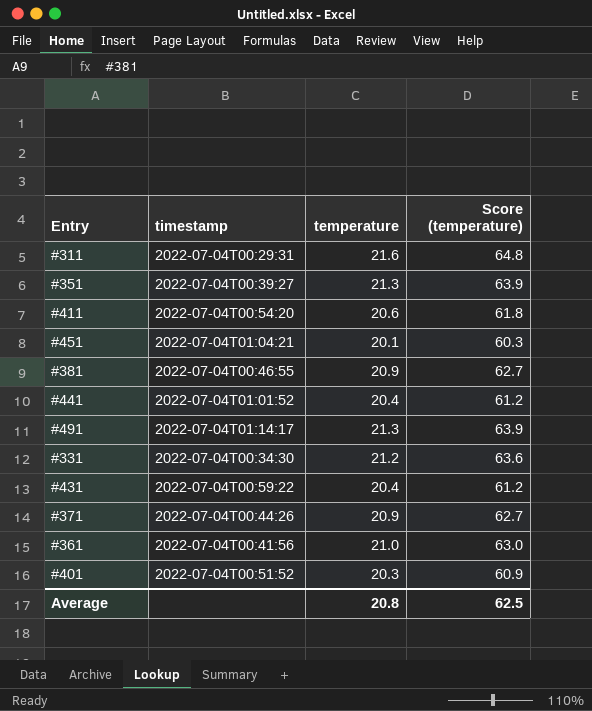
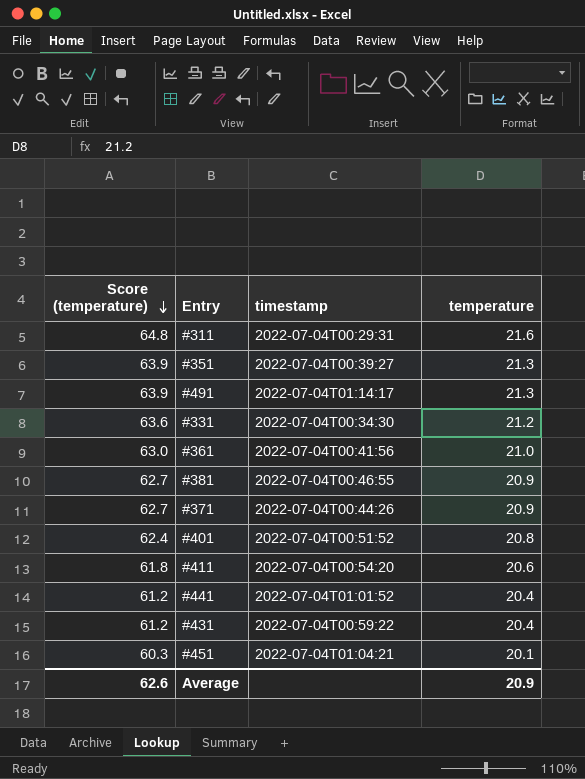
row order: none -> Score (temperature) descending
column Score (temperature) | position: 4 -> 1
#401 | Score (temperature): 60.9 -> 62.4
#401 | temperature: 20.3 -> 20.8
Average | Score (temperature): 62.5 -> 62.6
Average | temperature: 20.8 -> 20.9

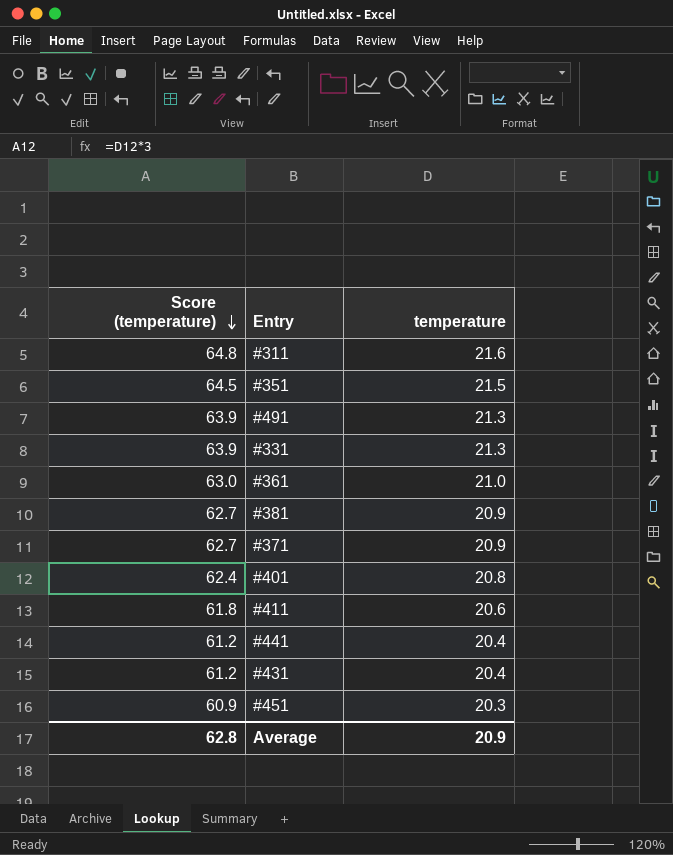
column timestamp | position: 3 -> none
#351 | Score (temperature): 63.9 -> 64.5
#351 | temperature: 21.3 -> 21.5
#331 | Score (temperature): 63.6 -> 63.9
#331 | temperature: 21.2 -> 21.3
#451 | Score (temperature): 60.3 -> 60.9
#451 | temperature: 20.1 -> 20.3
Average | Score (temperature): 62.6 -> 62.8

